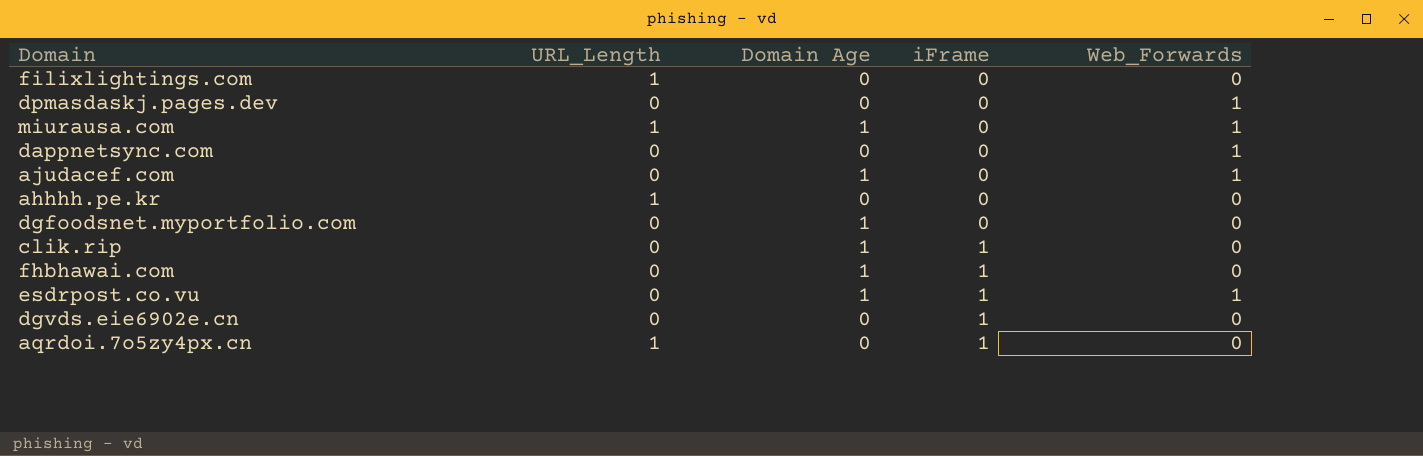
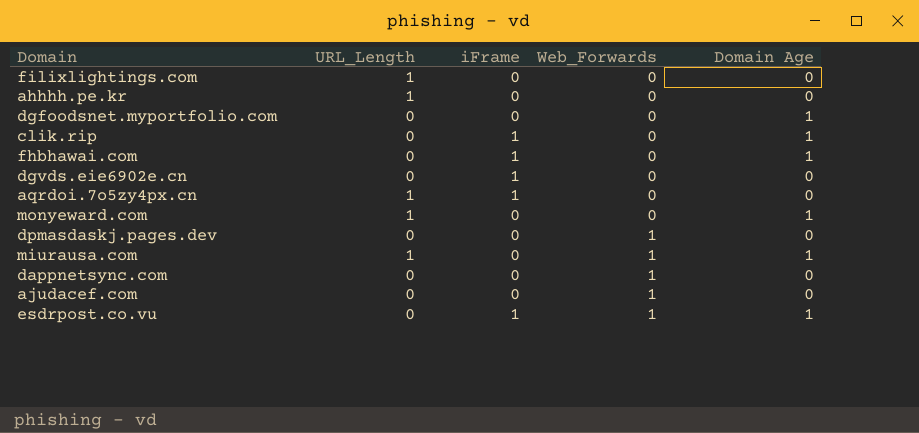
row order: iFrame ascending -> Web_Forwards ascending
column Domain Age | position: 3 -> 5
row monyeward.com: none -> 1 | 0 | 0 | 1
ajudacef.com | Domain Age: 1 -> 0

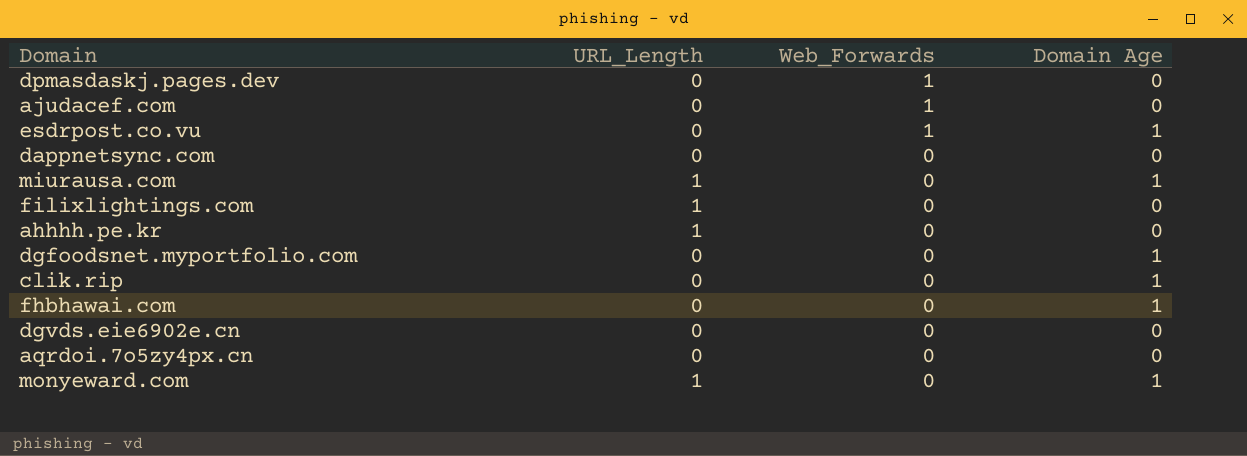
row order: Web_Forwards ascending -> Web_Forwards descending
column iFrame | position: 3 -> none
dappnetsync.com | Web_Forwards: 1 -> 0
miurausa.com | Web_Forwards: 1 -> 0
aqrdoi.7o5zy4px.cn | URL_Length: 1 -> 0

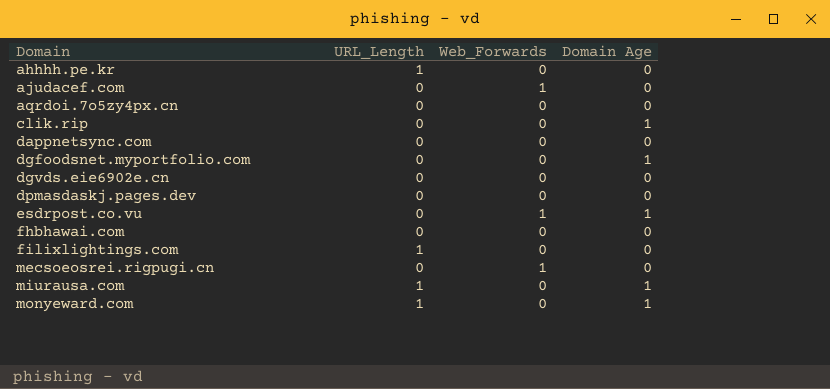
row order: Web_Forwards descending -> Domain ascending
dpmasdaskj.pages.dev | Web_Forwards: 1 -> 0
fhbhawai.com | Domain Age: 1 -> 0
row mecsoeosrei.rigpugi.cn: none -> 0 | 1 | 0

